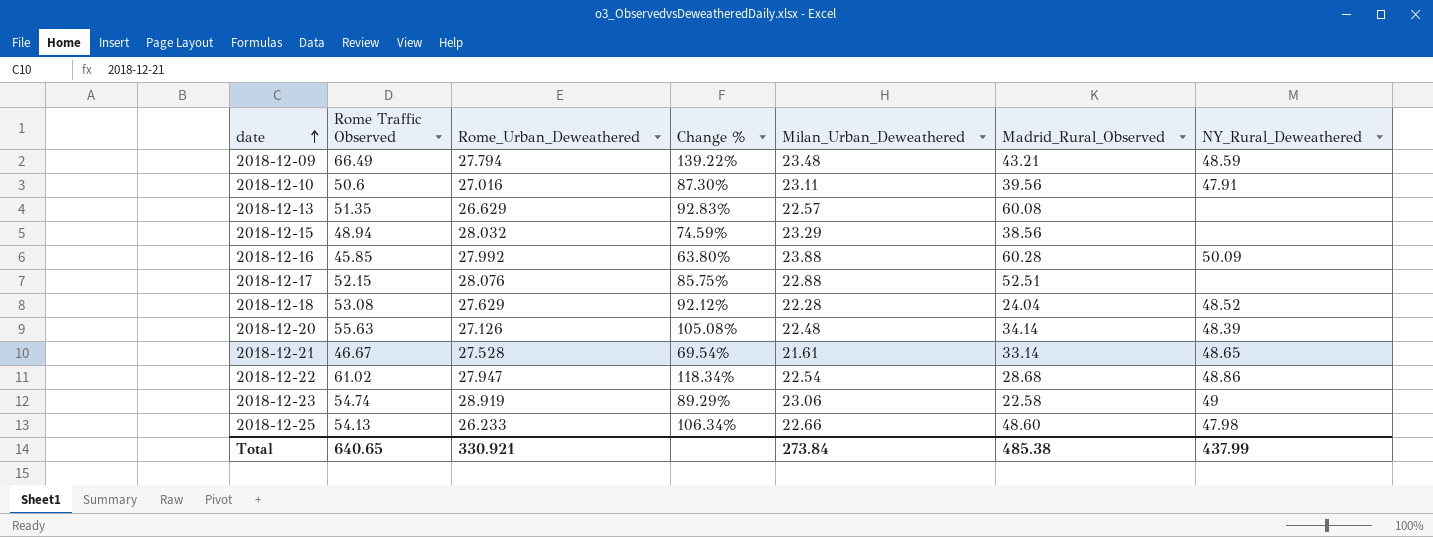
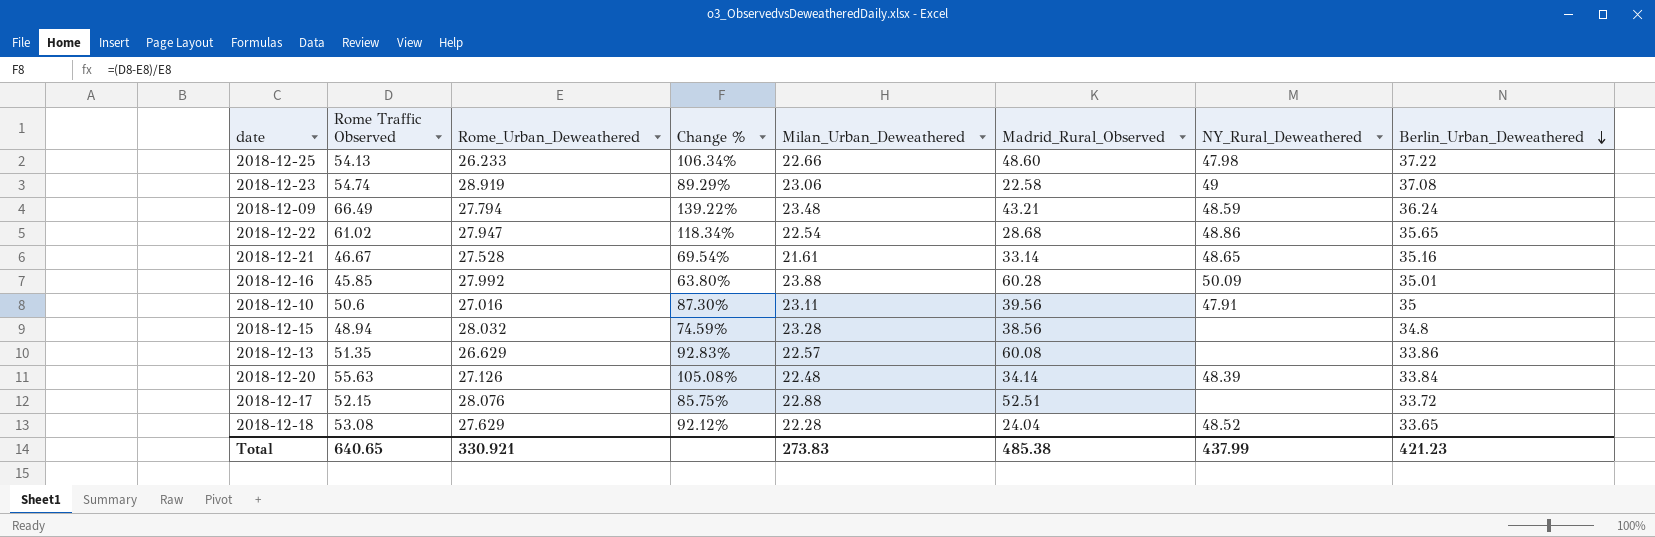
row order: date ascending -> Berlin_Urban_Deweathered descending
column Berlin_Urban_Deweathered | position: none -> 8
2018-12-15 | Milan_Urban_Deweathered: 23.29 -> 23.28
Total | Milan_Urban_Deweathered: 273.84 -> 273.83

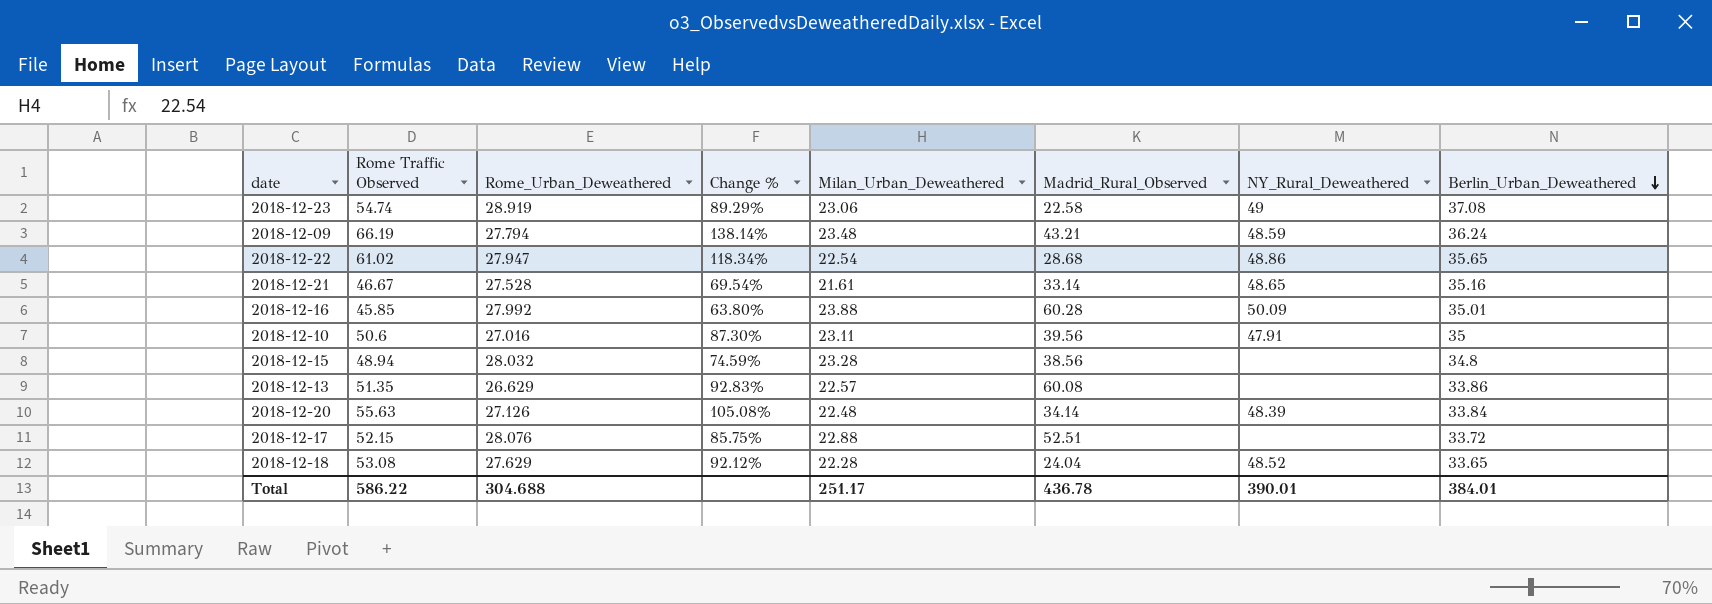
row 2018-12-25: 54.13 | 26.233 | 106.34% | 22.66 | 48.60 | 47.98 | 37.22 -> none
2018-12-09 | Rome Traffic Observed: 66.49 -> 66.19
2018-12-09 | Change %: 139.22% -> 138.14%
Total | Rome Traffic Observed: 640.65 -> 586.22
Total | Rome_Urban_Deweathered: 330.921 -> 304.688
Total | Milan_Urban_Deweathered: 273.83 -> 251.17
Total | Madrid_Rural_Observed: 485.38 -> 436.78
Total | NY_Rural_Deweathered: 437.99 -> 390.01
Total | Berlin_Urban_Deweathered: 421.23 -> 384.01

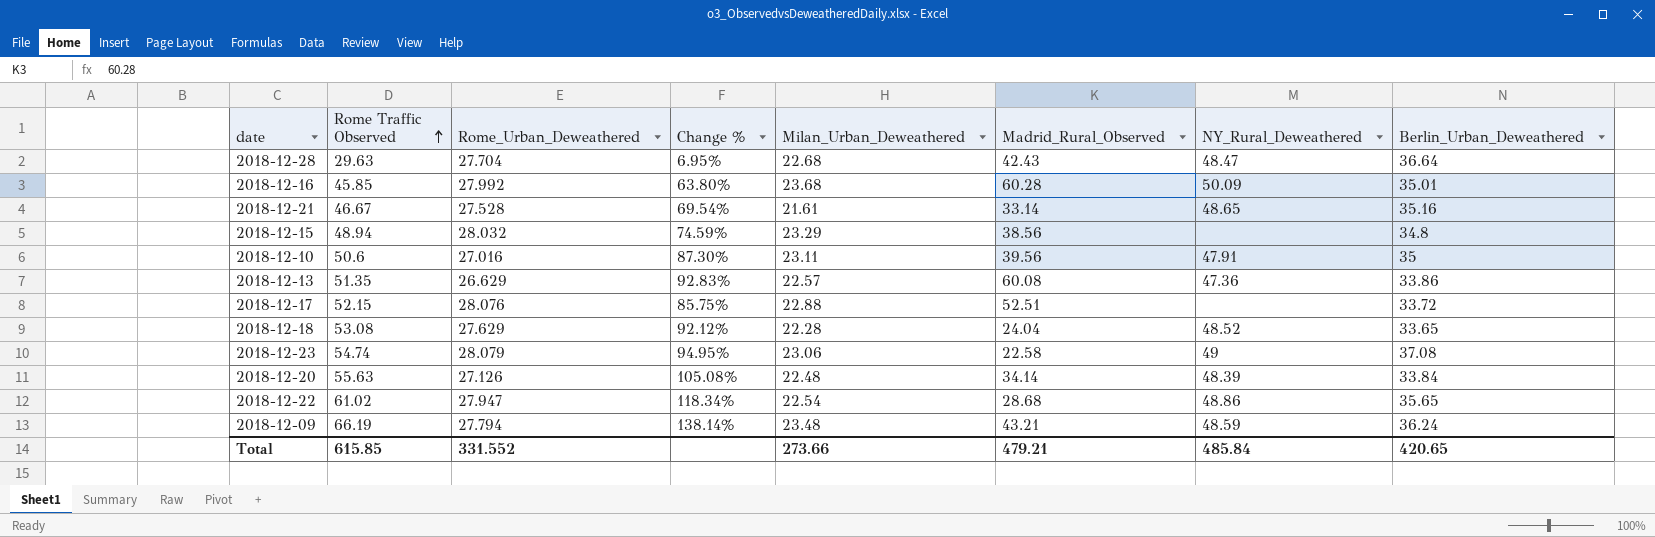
row order: Berlin_Urban_Deweathered descending -> Rome Traffic Observed ascending
row 2018-12-28: none -> 29.63 | 27.704 | 6.95% | 22.68 | 42.43 | 48.47 | 36.64
2018-12-16 | Milan_Urban_Deweathered: 23.88 -> 23.68
2018-12-15 | Milan_Urban_Deweathered: 23.28 -> 23.29
2018-12-13 | NY_Rural_Deweathered: none -> 47.36
2018-12-23 | Rome_Urban_Deweathered: 28.919 -> 28.079
2018-12-23 | Change %: 89.29% -> 94.95%
Total | Rome Traffic Observed: 586.22 -> 615.85
Total | Rome_Urban_Deweathered: 304.688 -> 331.552
Total | Milan_Urban_Deweathered: 251.17 -> 273.66
Total | Madrid_Rural_Observed: 436.78 -> 479.21
Total | NY_Rural_Deweathered: 390.01 -> 485.84
Total | Berlin_Urban_Deweathered: 384.01 -> 420.65

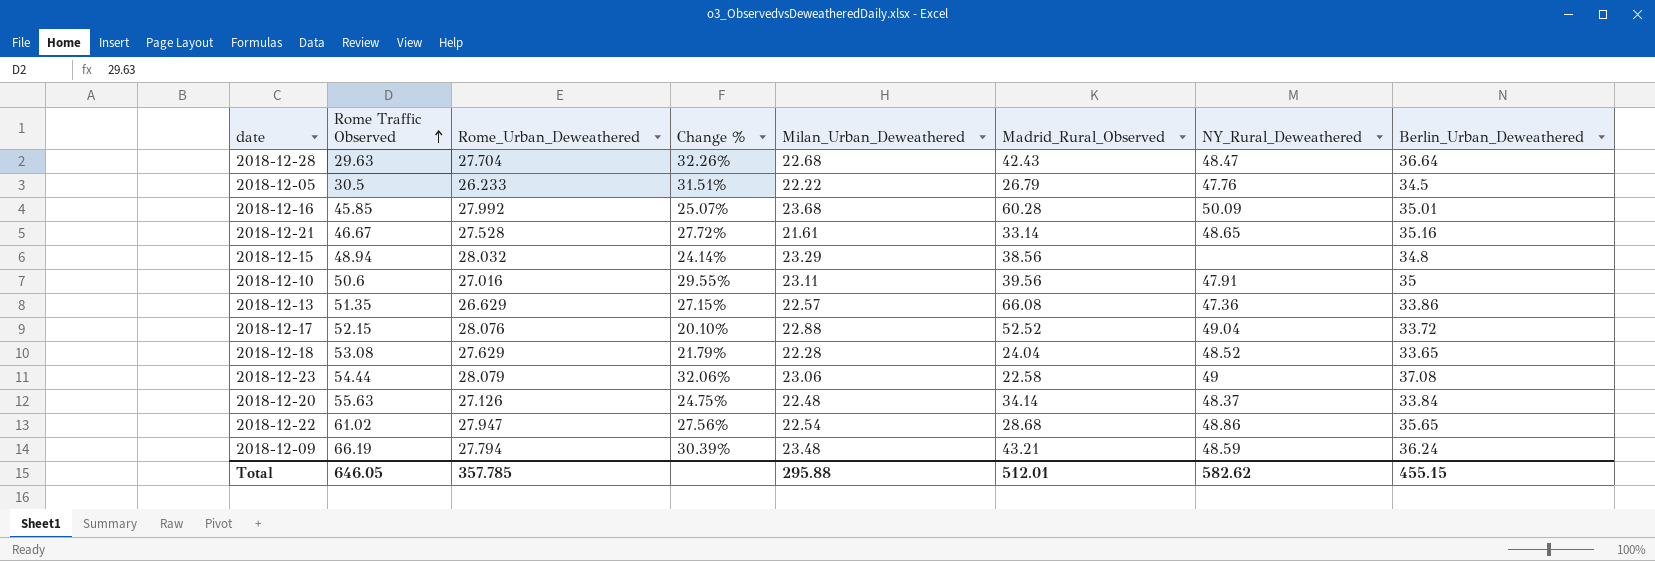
column Change % | formula: ([Rome Traffic Observed] - [Rome_Urban_Deweathered]) / [Rome_Urban_Deweathered] -> ([Berlin_Urban_Deweathered] - [Rome_Urban_Deweathered]) / [Rome_Urban_Deweathered]
row 2018-12-05: none -> 30.5 | 26.233 | 31.51% | 22.22 | 26.79 | 47.76 | 34.5
2018-12-13 | Madrid_Rural_Observed: 60.08 -> 66.08
2018-12-17 | Madrid_Rural_Observed: 52.51 -> 52.52
2018-12-17 | NY_Rural_Deweathered: none -> 49.04
2018-12-23 | Rome Traffic Observed: 54.74 -> 54.44
2018-12-20 | NY_Rural_Deweathered: 48.39 -> 48.37
Total | Rome Traffic Observed: 615.85 -> 646.05
Total | Rome_Urban_Deweathered: 331.552 -> 357.785
Total | Milan_Urban_Deweathered: 273.66 -> 295.88
Total | Madrid_Rural_Observed: 479.21 -> 512.01
Total | NY_Rural_Deweathered: 485.84 -> 582.62
Total | Berlin_Urban_Deweathered: 420.65 -> 455.15

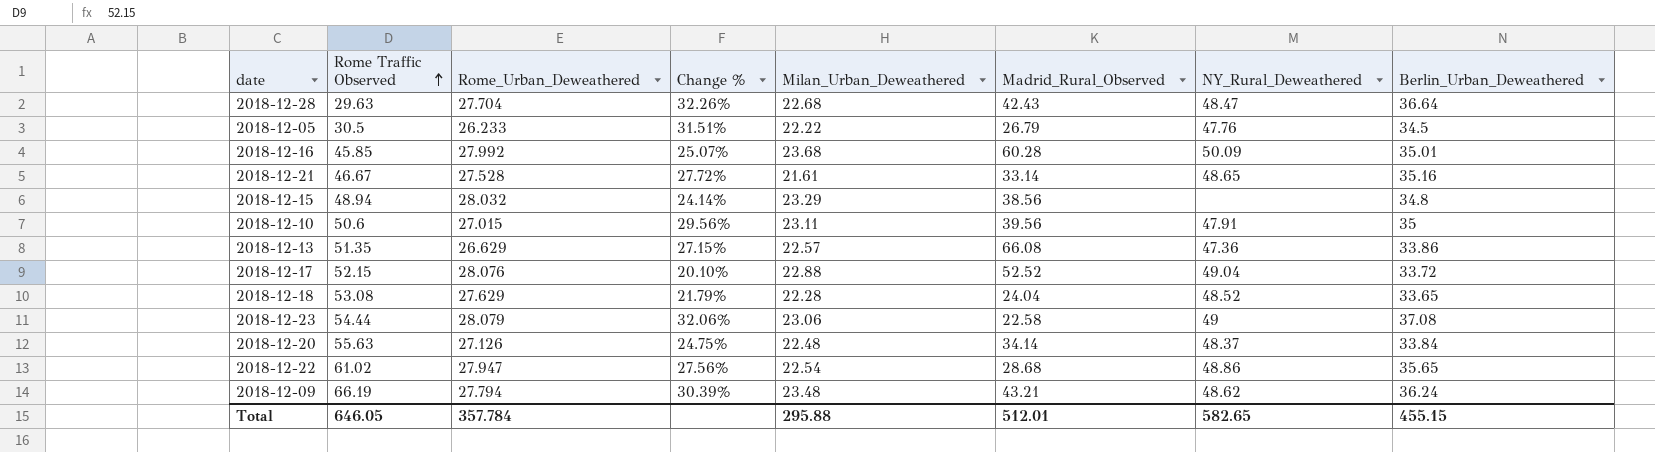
2018-12-10 | Rome_Urban_Deweathered: 27.016 -> 27.015
2018-12-10 | Change %: 29.55% -> 29.56%
2018-12-09 | NY_Rural_Deweathered: 48.59 -> 48.62
Total | Rome_Urban_Deweathered: 357.785 -> 357.784
Total | NY_Rural_Deweathered: 582.62 -> 582.65

